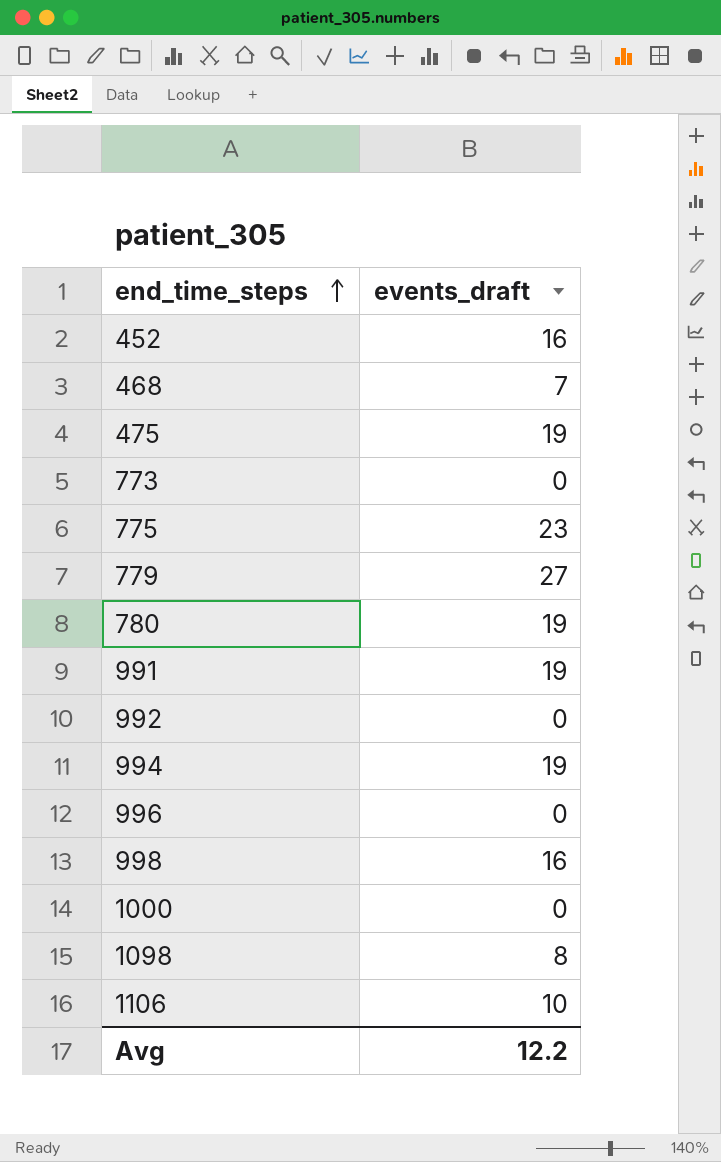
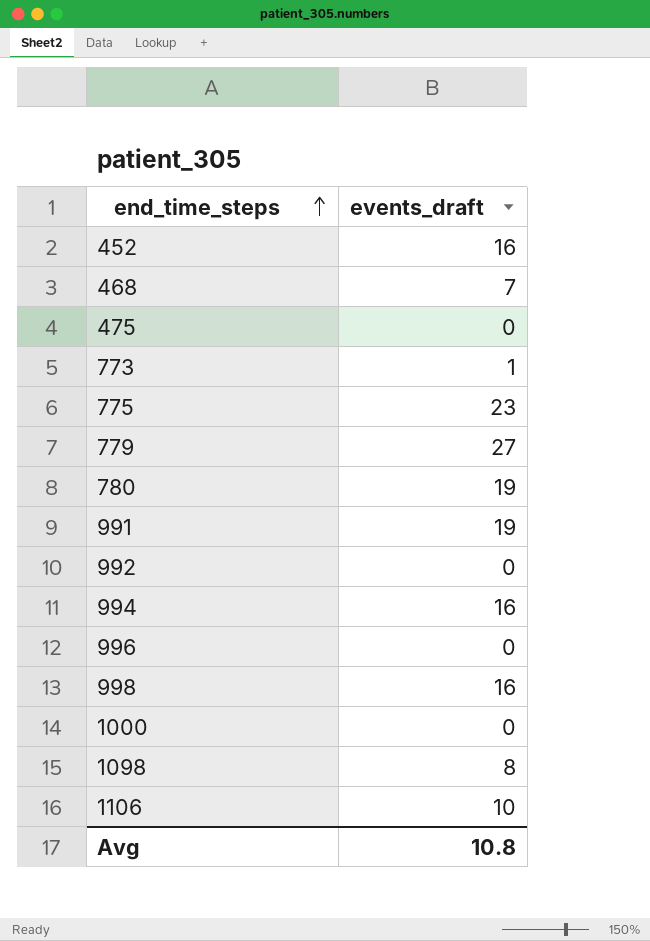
475 | events_draft: 19 -> 0
773 | events_draft: 0 -> 1
994 | events_draft: 19 -> 16
Avg | events_draft: 12.2 -> 10.8

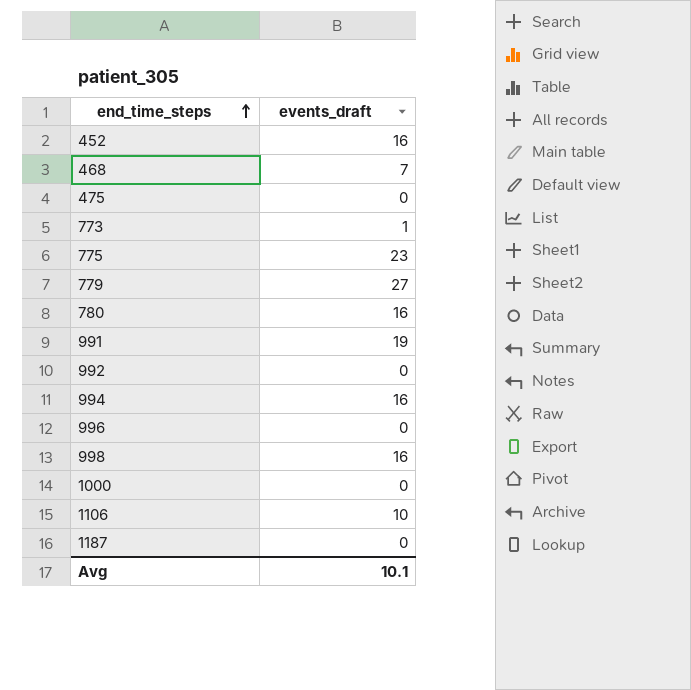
row 1098: 8 -> none
780 | events_draft: 19 -> 16
row 1187: none -> 0
Avg | events_draft: 10.8 -> 10.1

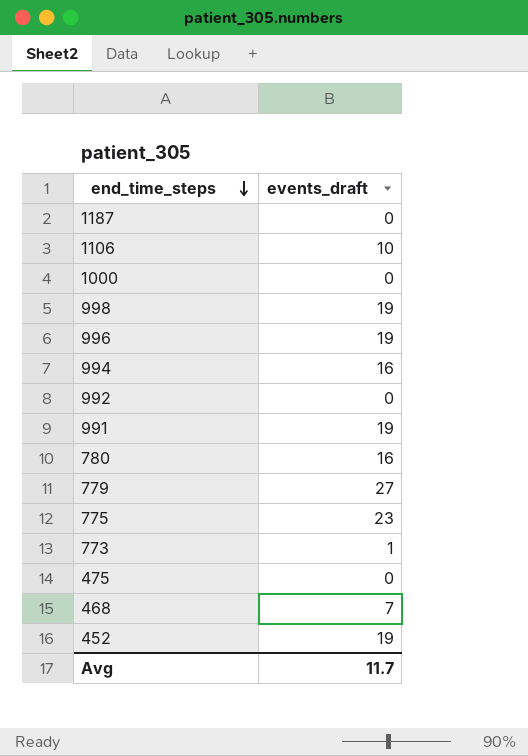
row order: end_time_steps ascending -> end_time_steps descending
998 | events_draft: 16 -> 19
996 | events_draft: 0 -> 19
452 | events_draft: 16 -> 19
Avg | events_draft: 10.1 -> 11.7

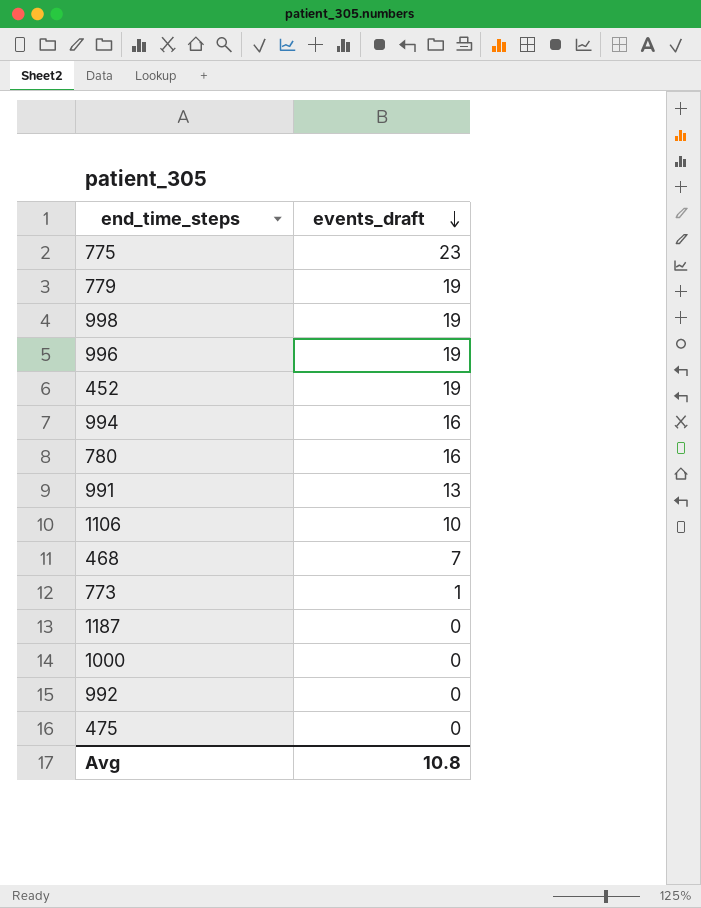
row order: end_time_steps descending -> events_draft descending
779 | events_draft: 27 -> 19
991 | events_draft: 19 -> 13
Avg | events_draft: 11.7 -> 10.8

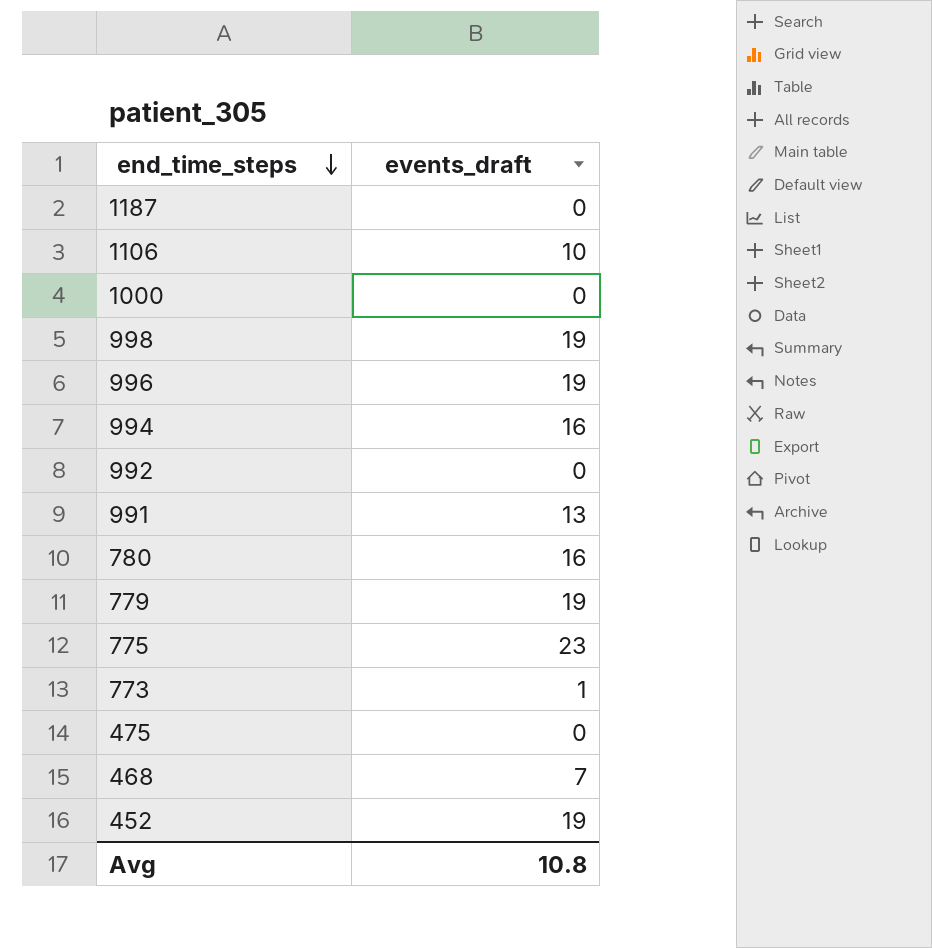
row order: events_draft descending -> end_time_steps descending

